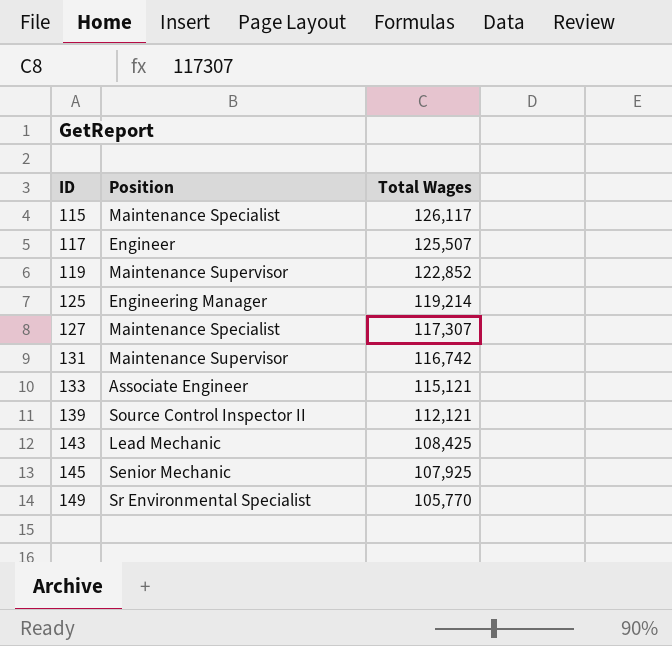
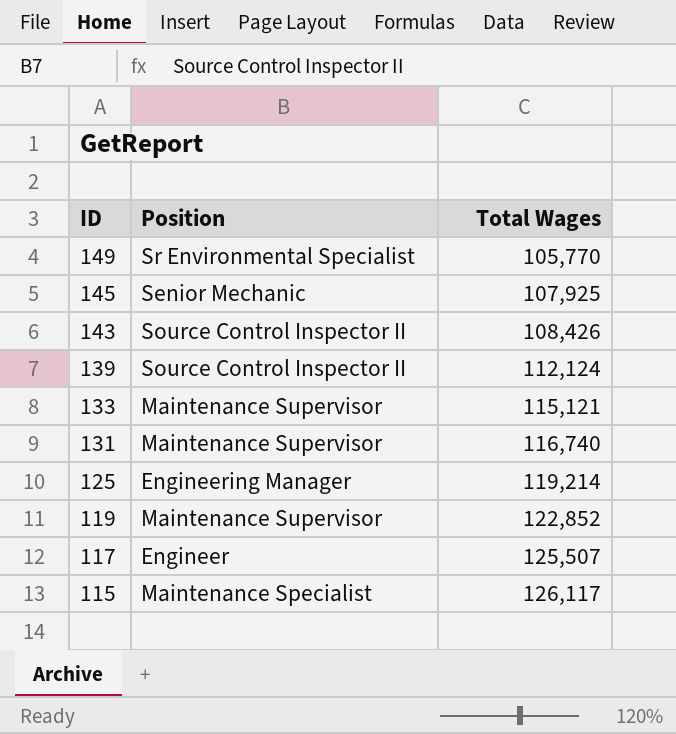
row order: ID ascending -> ID descending
row 127: Maintenance Specialist | 117,307 -> none
143 | Position: Lead Mechanic -> Source Control Inspector II
143 | Total Wages: 108,425 -> 108,426
139 | Total Wages: 112,121 -> 112,124
133 | Position: Associate Engineer -> Maintenance Supervisor
131 | Total Wages: 116,742 -> 116,740

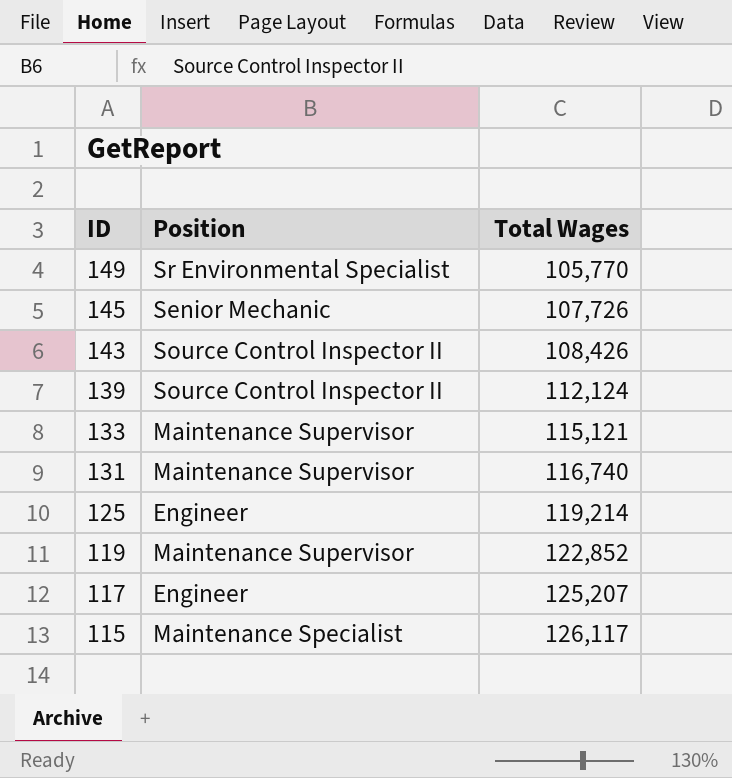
145 | Total Wages: 107,925 -> 107,726
125 | Position: Engineering Manager -> Engineer
117 | Total Wages: 125,507 -> 125,207

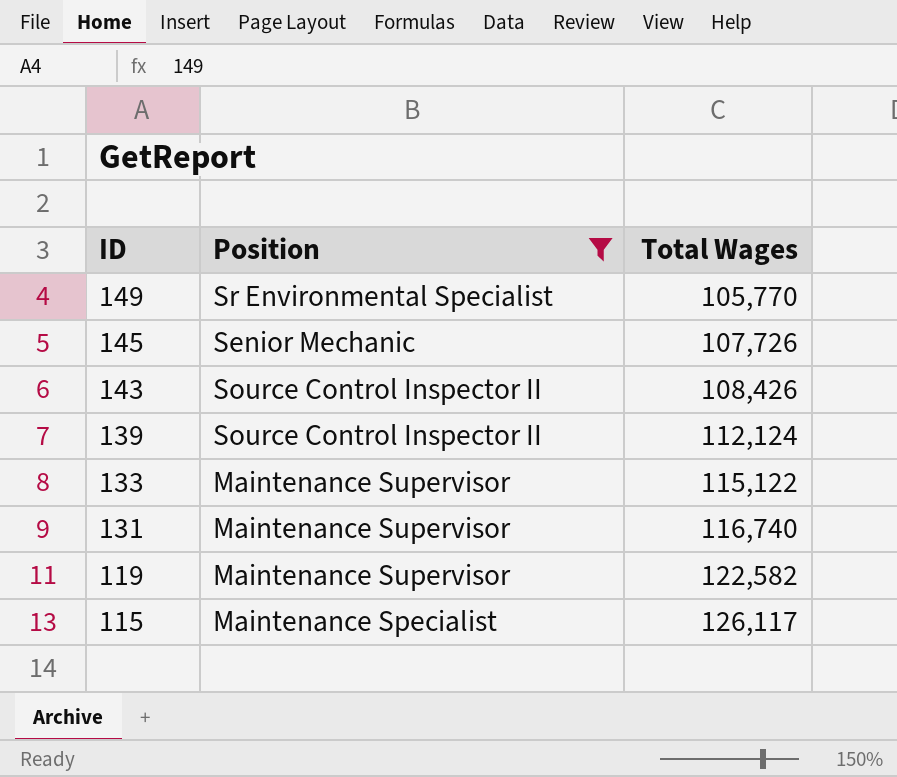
filter: none -> Position != Engineer
133 | Total Wages: 115,121 -> 115,122
119 | Total Wages: 122,852 -> 122,582

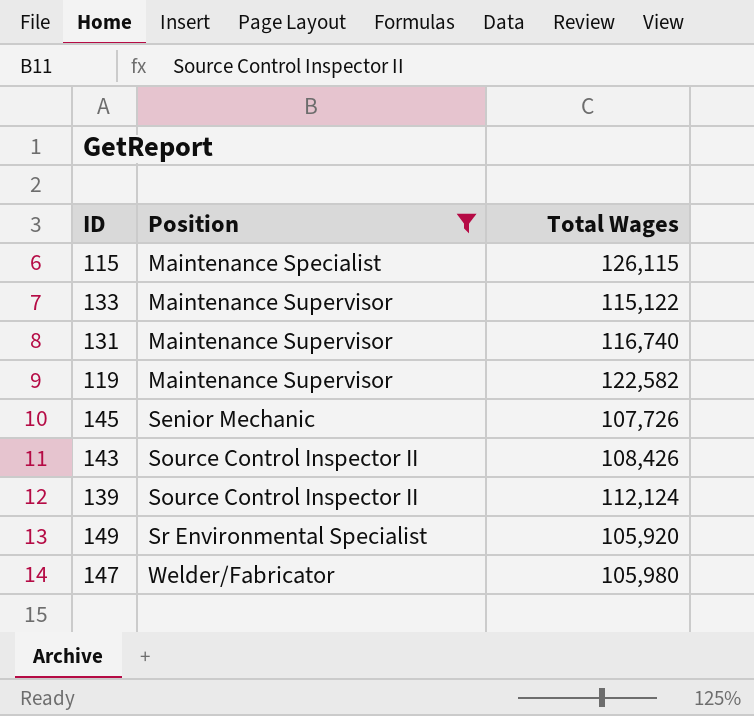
row order: ID descending -> Position ascending
115 | Total Wages: 126,117 -> 126,115
149 | Total Wages: 105,770 -> 105,920
row 147: none -> Welder/Fabricator | 105,980

